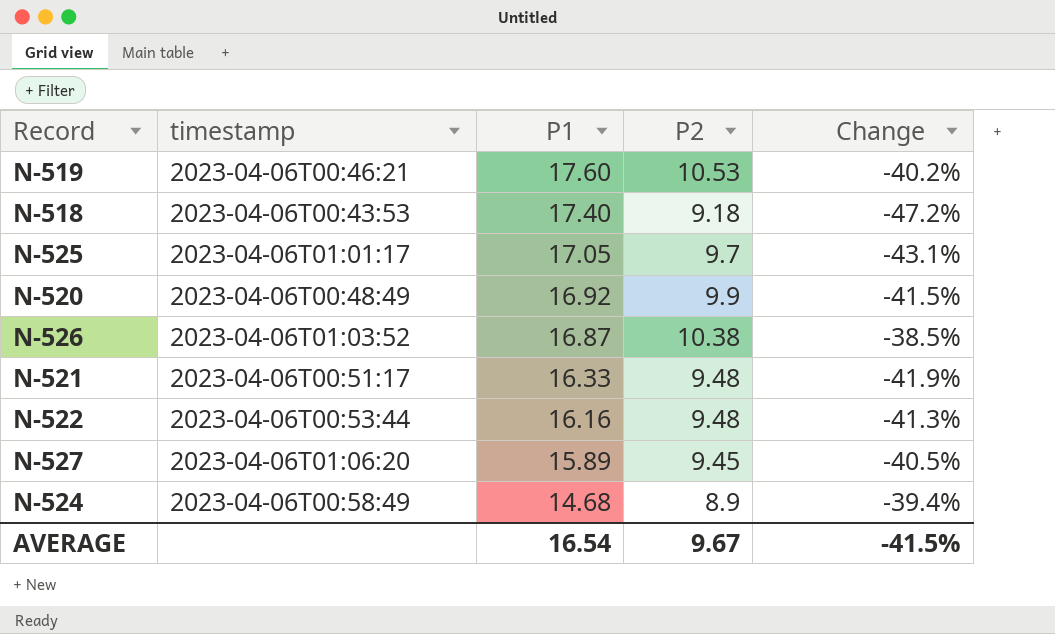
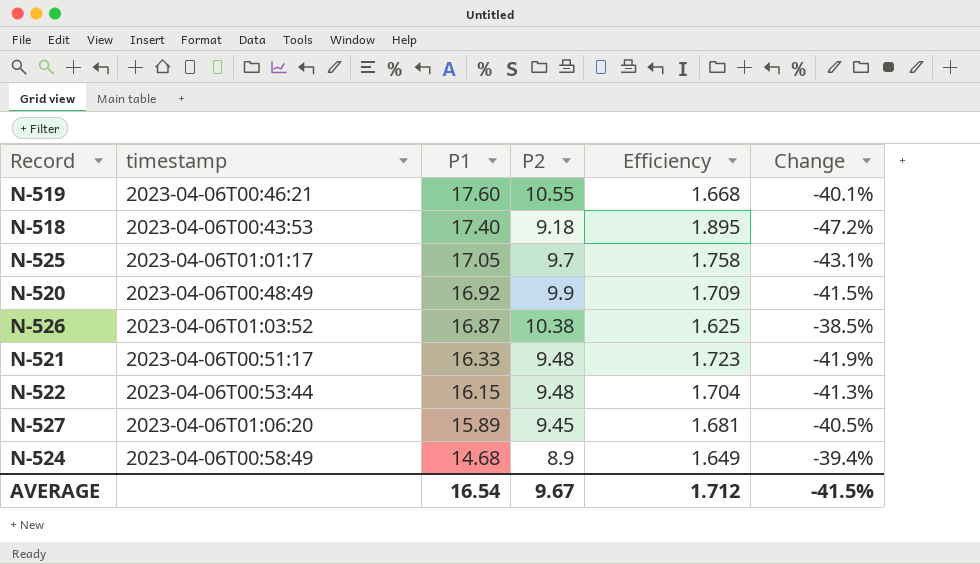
column Efficiency | formula: none -> [P1] / [P2]
N-519 | P2: 10.53 -> 10.55
N-519 | Change: -40.2% -> -40.1%
N-522 | P1: 16.16 -> 16.15

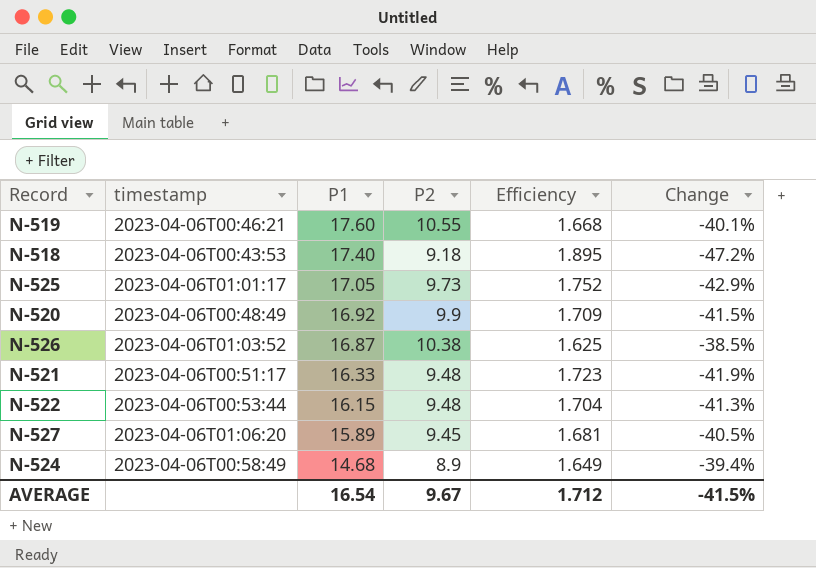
N-525 | P2: 9.7 -> 9.73
N-525 | Efficiency: 1.758 -> 1.752
N-525 | Change: -43.1% -> -42.9%

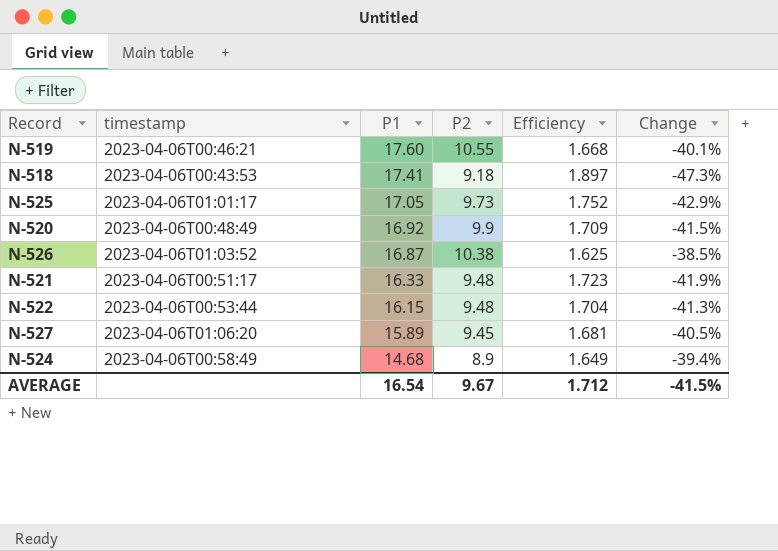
N-518 | P1: 17.40 -> 17.41
N-518 | Efficiency: 1.895 -> 1.897
N-518 | Change: -47.2% -> -47.3%

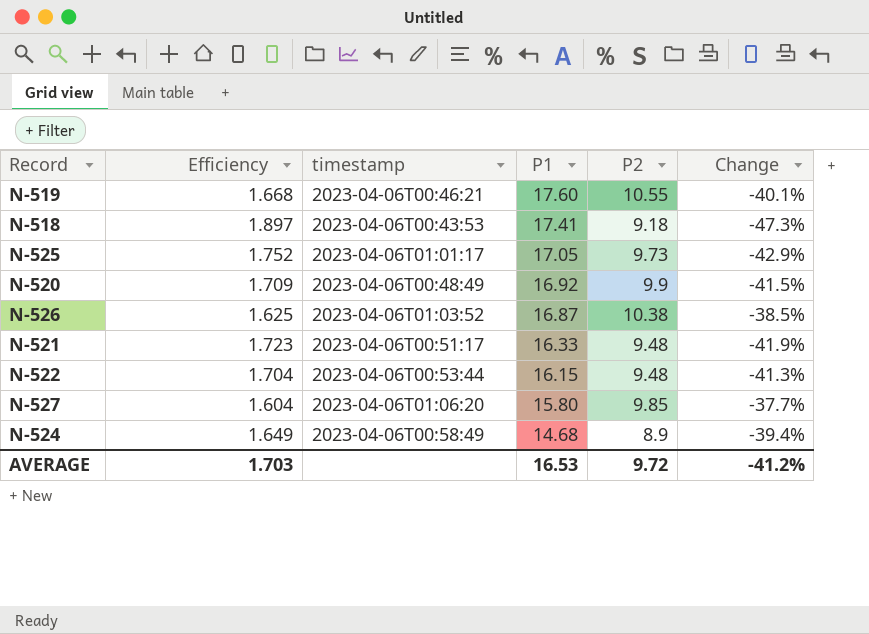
column Efficiency | position: 5 -> 2
N-527 | Efficiency: 1.681 -> 1.604
N-527 | P1: 15.89 -> 15.80
N-527 | P2: 9.45 -> 9.85
N-527 | Change: -40.5% -> -37.7%
AVERAGE | Efficiency: 1.712 -> 1.703
AVERAGE | P1: 16.54 -> 16.53
AVERAGE | P2: 9.67 -> 9.72
AVERAGE | Change: -41.5% -> -41.2%

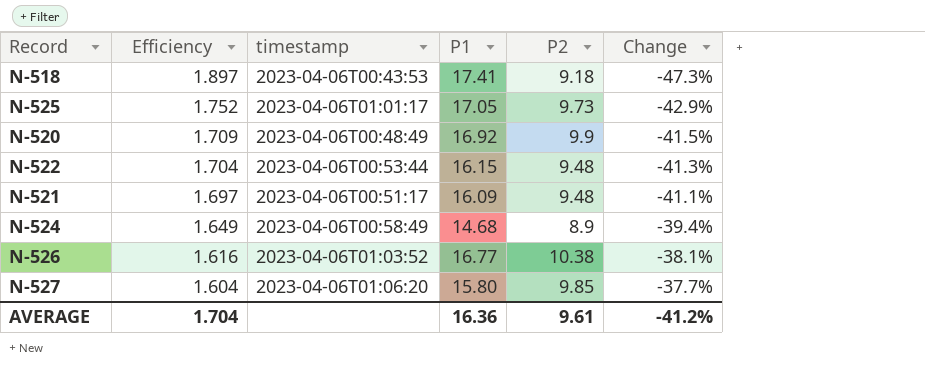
row order: P1 descending -> Efficiency descending
row N-519: 1.668 | 2023-04-06T00:46:21 | 17.60 | 10.55 | -40.1% -> none
N-521 | Efficiency: 1.723 -> 1.697
N-521 | P1: 16.33 -> 16.09
N-521 | Change: -41.9% -> -41.1%
N-526 | Efficiency: 1.625 -> 1.616
N-526 | P1: 16.87 -> 16.77
N-526 | Change: -38.5% -> -38.1%
AVERAGE | Efficiency: 1.703 -> 1.704
AVERAGE | P1: 16.53 -> 16.36
AVERAGE | P2: 9.72 -> 9.61

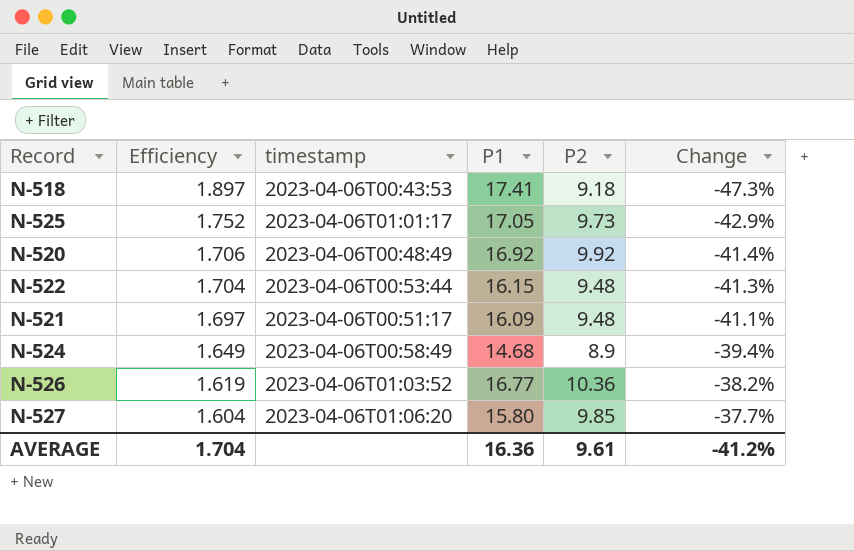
N-520 | Efficiency: 1.709 -> 1.706
N-520 | P2: 9.9 -> 9.92
N-520 | Change: -41.5% -> -41.4%
N-526 | Efficiency: 1.616 -> 1.619
N-526 | P2: 10.38 -> 10.36
N-526 | Change: -38.1% -> -38.2%

